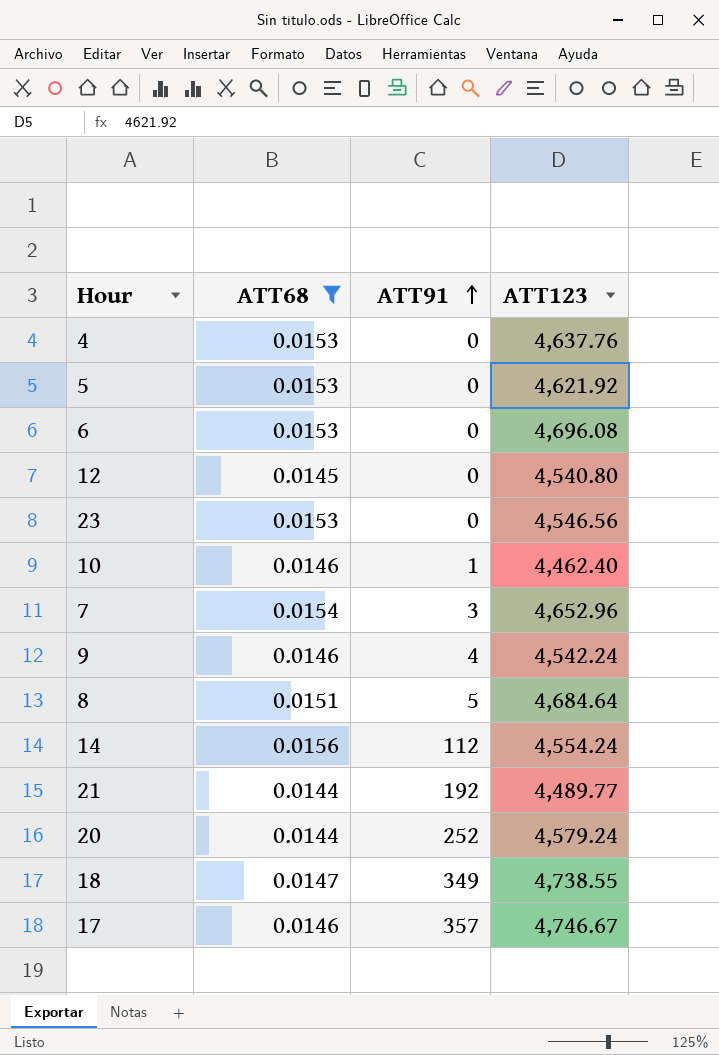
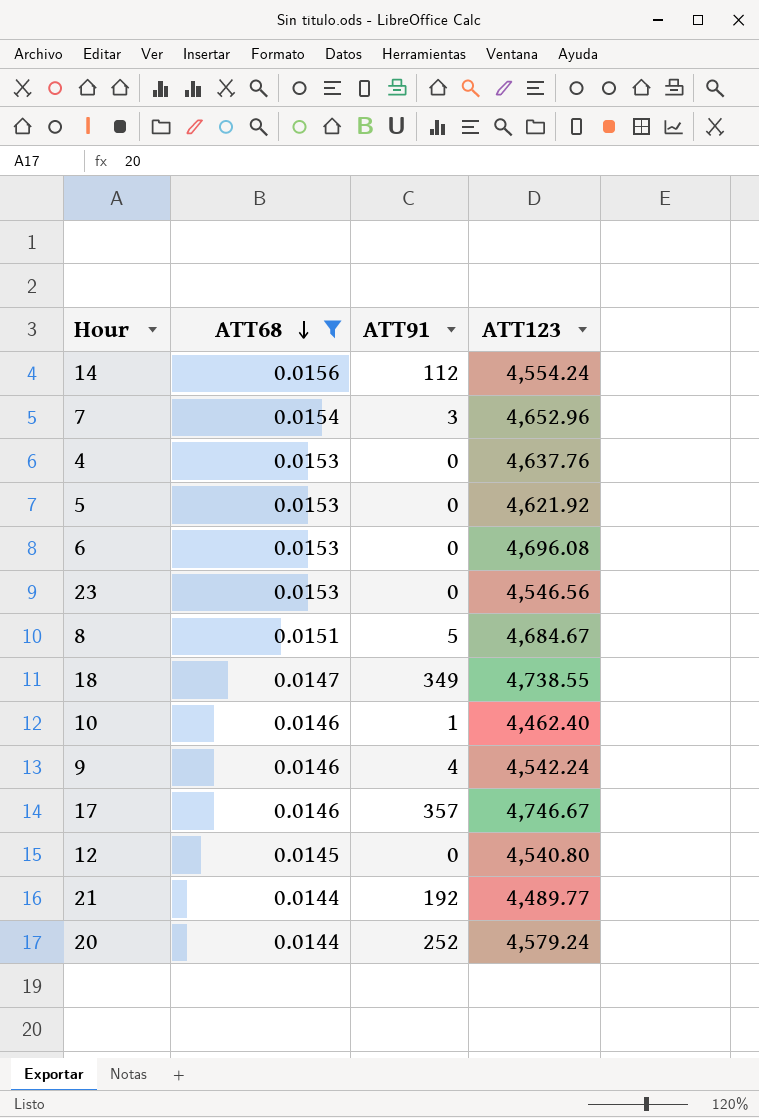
row order: ATT91 ascending -> ATT68 descending
8 | ATT123: 4,684.64 -> 4,684.67

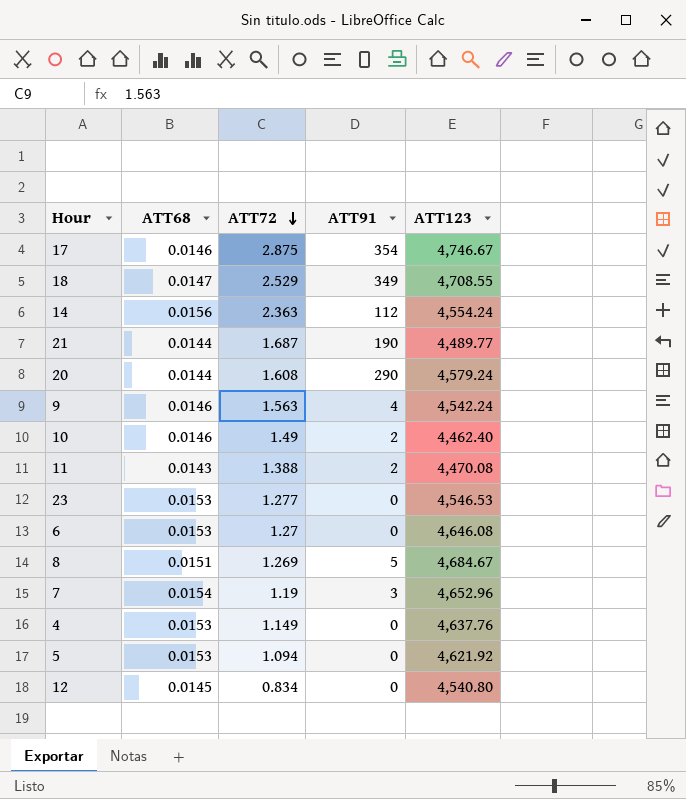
filter: ATT68 != 0.0143 -> none
row order: ATT68 descending -> ATT72 descending
column ATT72 | position: none -> 3
17 | ATT91: 357 -> 354
18 | ATT123: 4,738.55 -> 4,708.55
21 | ATT91: 192 -> 190
20 | ATT91: 252 -> 290
10 | ATT91: 1 -> 2
23 | ATT123: 4,546.56 -> 4,546.53
6 | ATT123: 4,696.08 -> 4,646.08

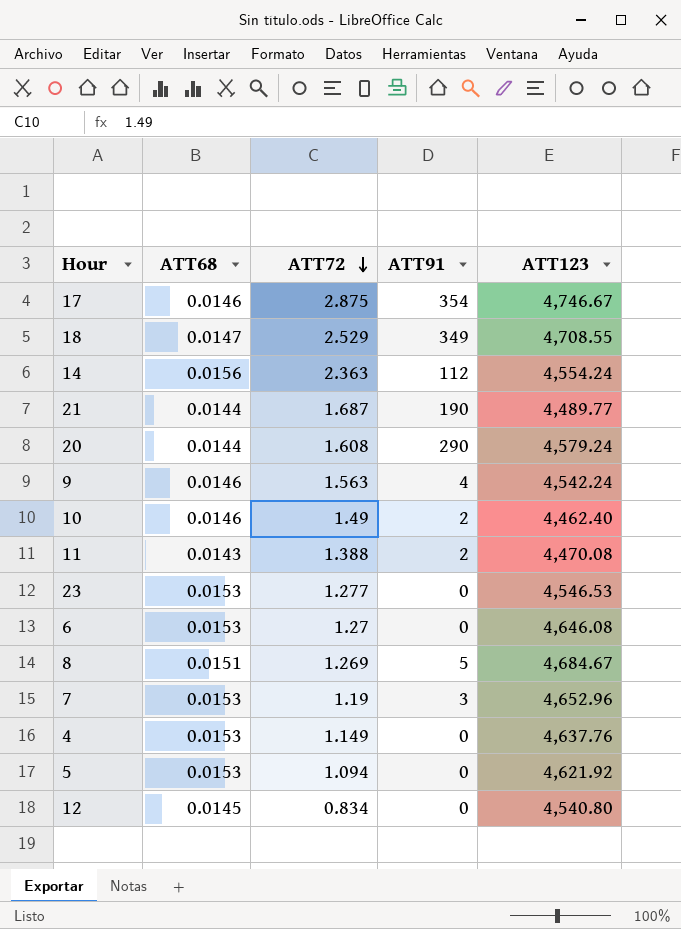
7 | ATT68: 0.0154 -> 0.0153

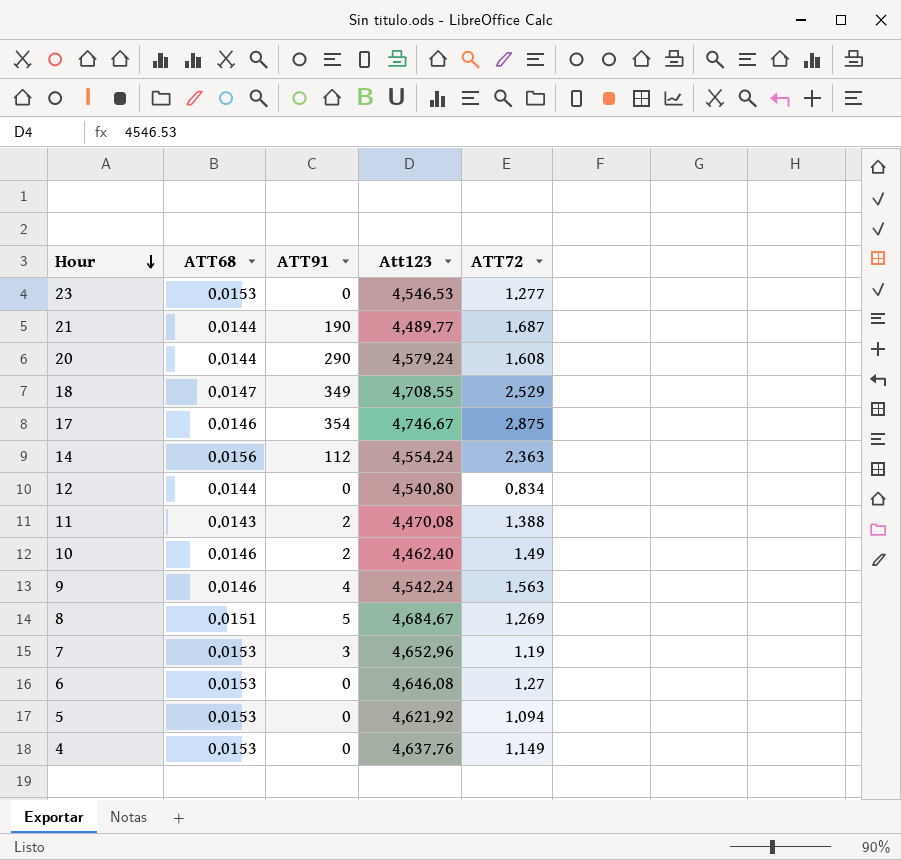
row order: ATT72 descending -> Hour descending
column name: ATT123 -> Att123
column ATT72 | position: 3 -> 5
12 | ATT68: 0.0145 -> 0.0144

